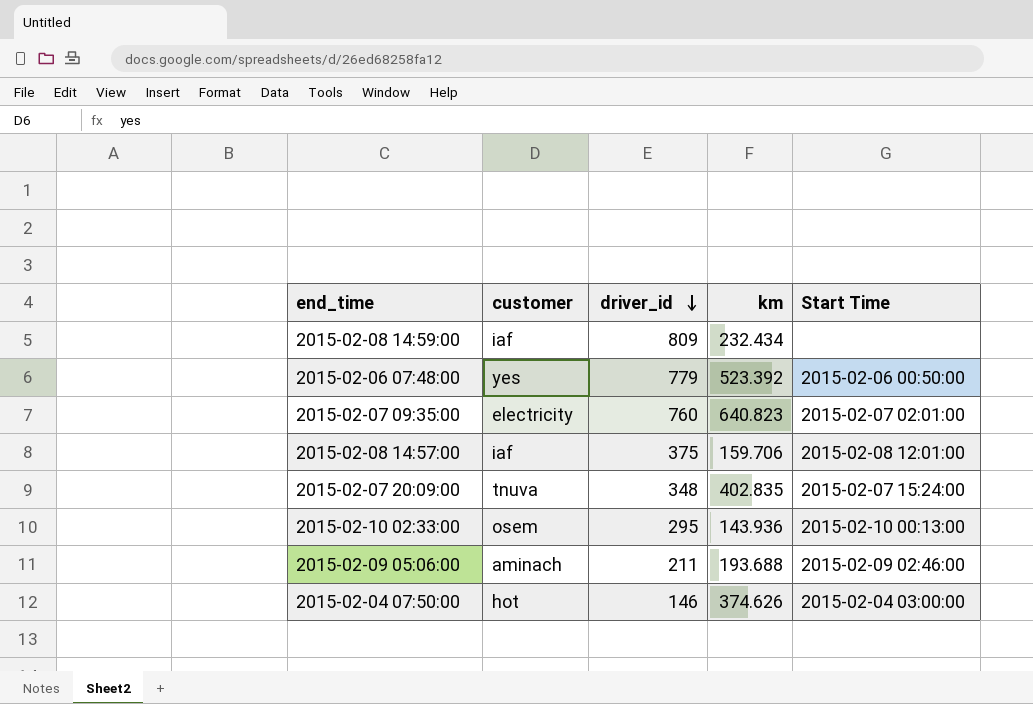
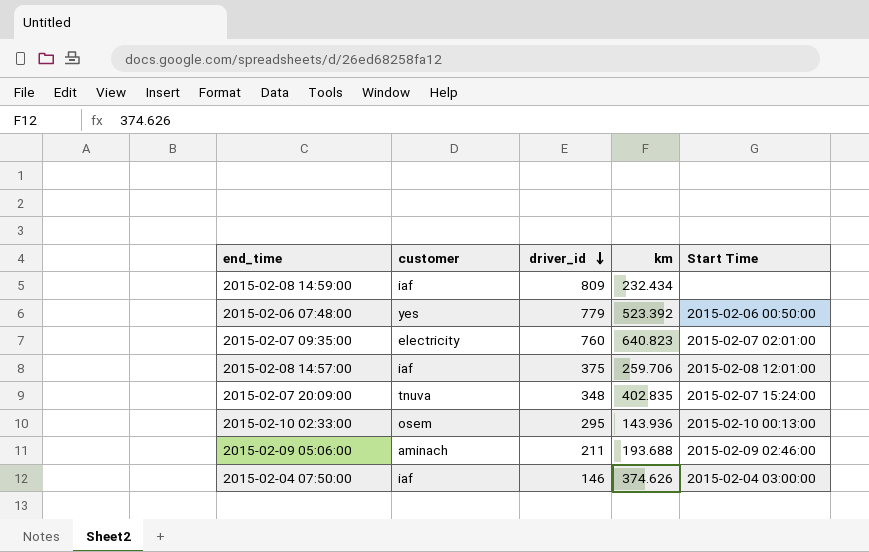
2015-02-08 14:57:00 | km: 159.706 -> 259.706
2015-02-04 07:50:00 | customer: hot -> iaf

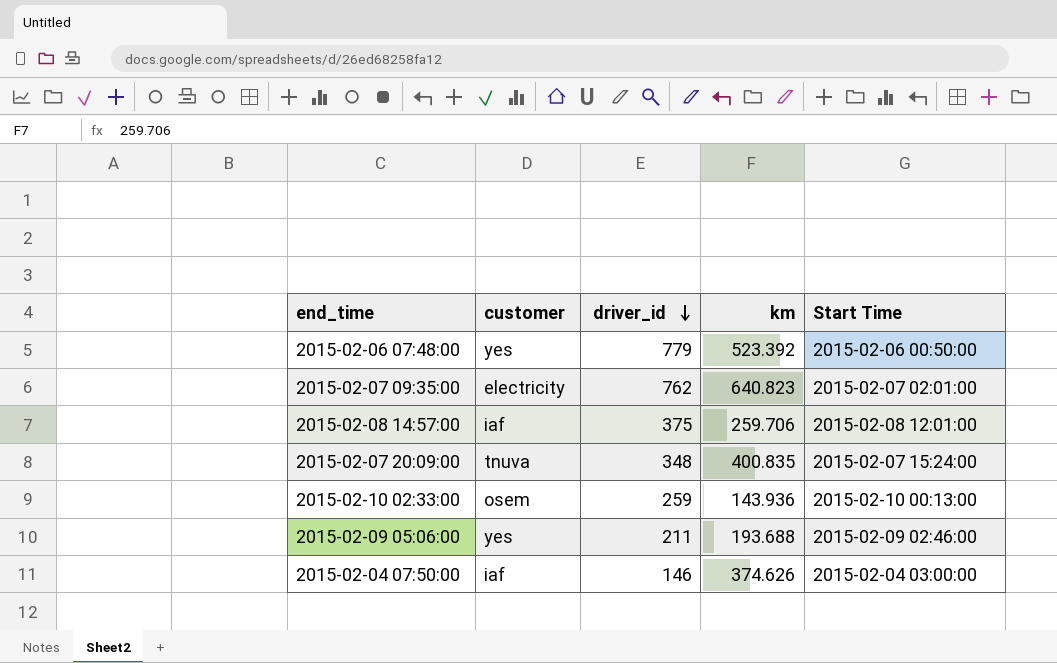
row 2015-02-08 14:59:00: iaf | 809 | 232.434 | none -> none
2015-02-07 09:35:00 | driver_id: 760 -> 762
2015-02-07 20:09:00 | km: 402.835 -> 400.835
2015-02-10 02:33:00 | driver_id: 295 -> 259
2015-02-09 05:06:00 | customer: aminach -> yes

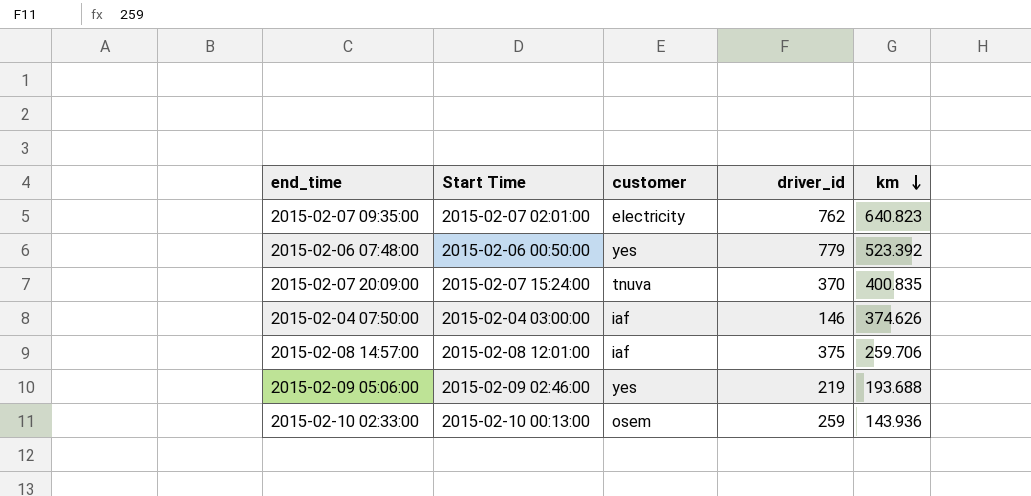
row order: driver_id descending -> km descending
column Start Time | position: 5 -> 2
2015-02-07 20:09:00 | driver_id: 348 -> 370
2015-02-09 05:06:00 | driver_id: 211 -> 219

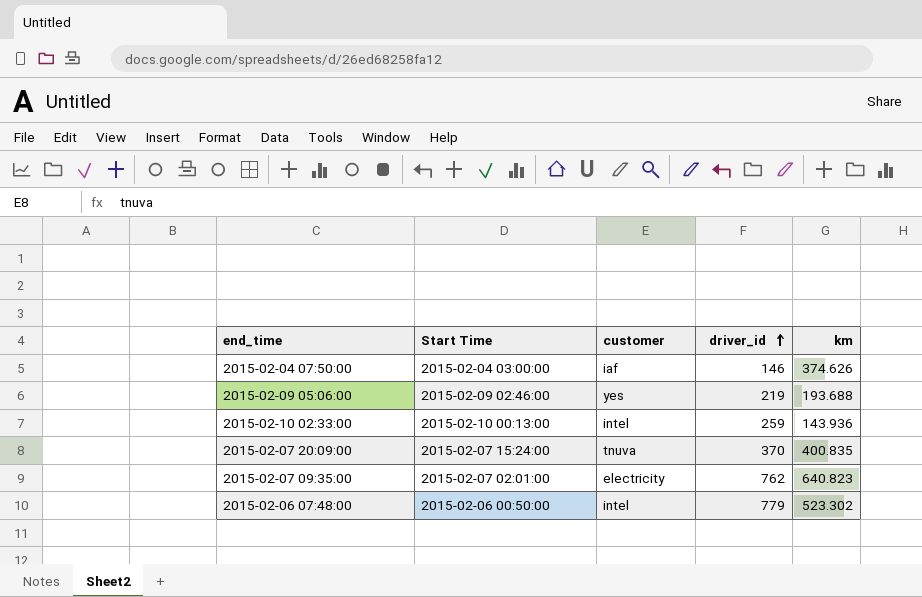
row order: km descending -> driver_id ascending
row 2015-02-08 14:57:00: 2015-02-08 12:01:00 | iaf | 375 | 259.706 -> none
2015-02-10 02:33:00 | customer: osem -> intel
2015-02-06 07:48:00 | customer: yes -> intel
2015-02-06 07:48:00 | km: 523.392 -> 523.302

